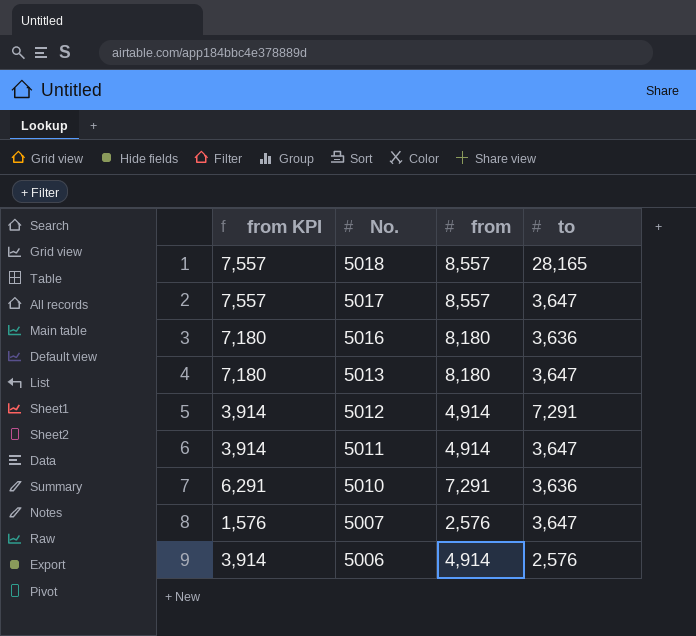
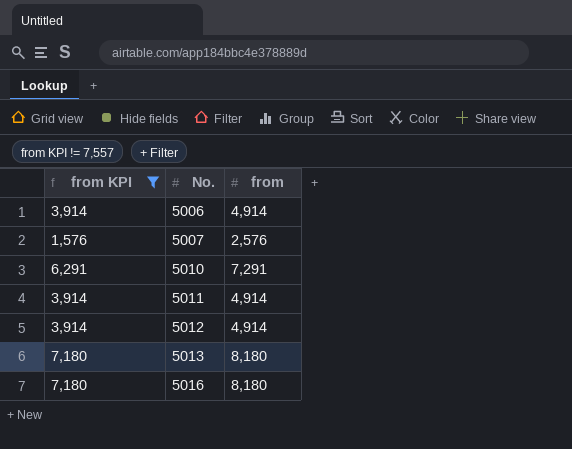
filter: none -> from KPI != 7,557
row order: No. descending -> No. ascending
column to | position: 4 -> none

